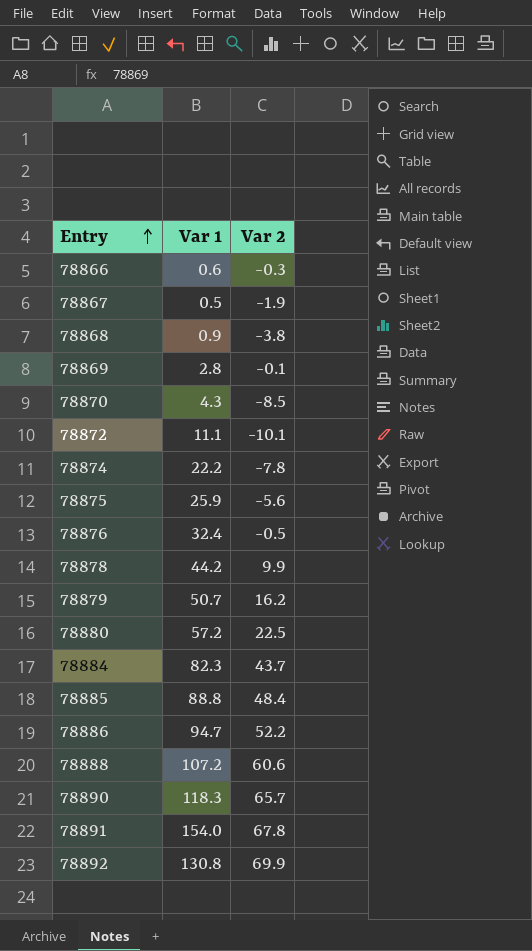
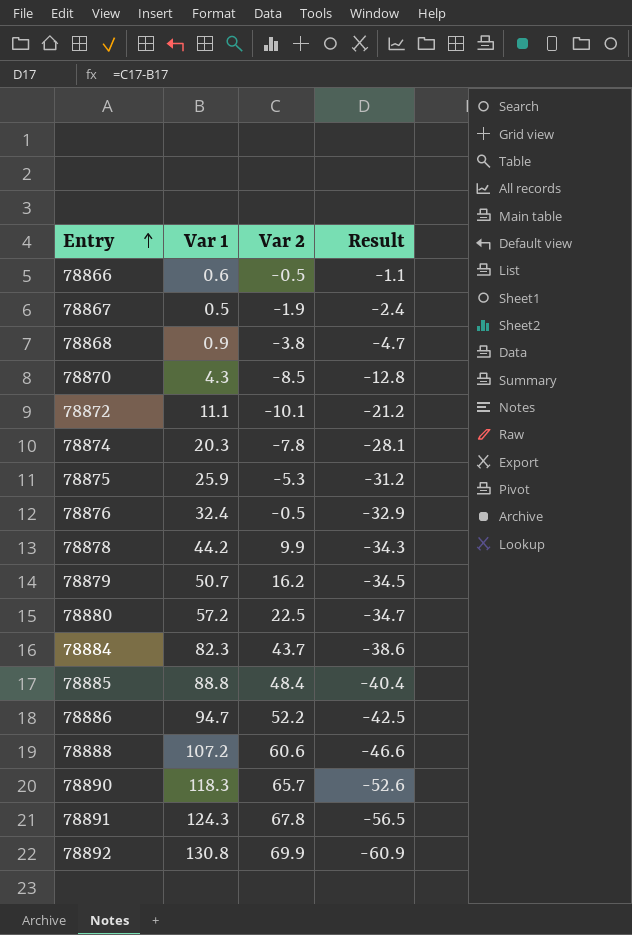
column Result | formula: none -> [Var 2] - [Var 1]
row 78869: 2.8 | -0.1 -> none
78866 | Var 2: -0.3 -> -0.5
78874 | Var 1: 22.2 -> 20.3
78875 | Var 2: -5.6 -> -5.3
78891 | Var 1: 154.0 -> 124.3

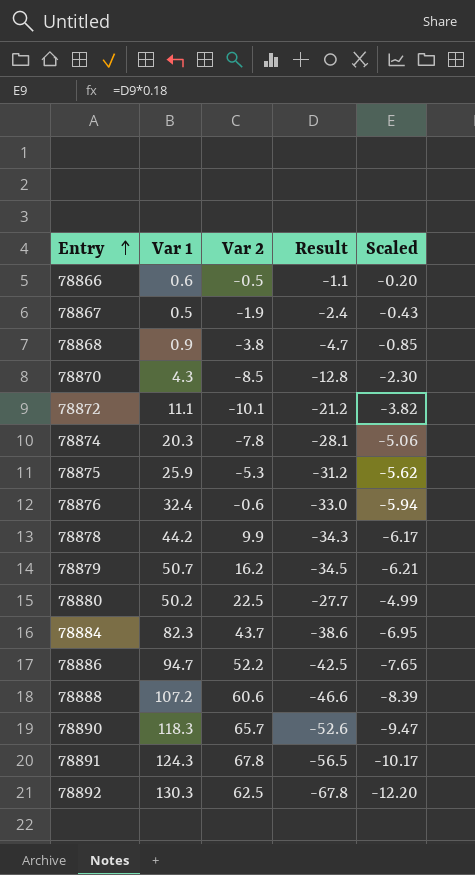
column Scaled | formula: none -> [Result] * 0.18
row 78885: 88.8 | 48.4 | -40.4 -> none
78876 | Var 2: -0.5 -> -0.6
78876 | Result: -32.9 -> -33.0
78880 | Var 1: 57.2 -> 50.2
78880 | Result: -34.7 -> -27.7
78892 | Var 1: 130.8 -> 130.3
78892 | Var 2: 69.9 -> 62.5
78892 | Result: -60.9 -> -67.8

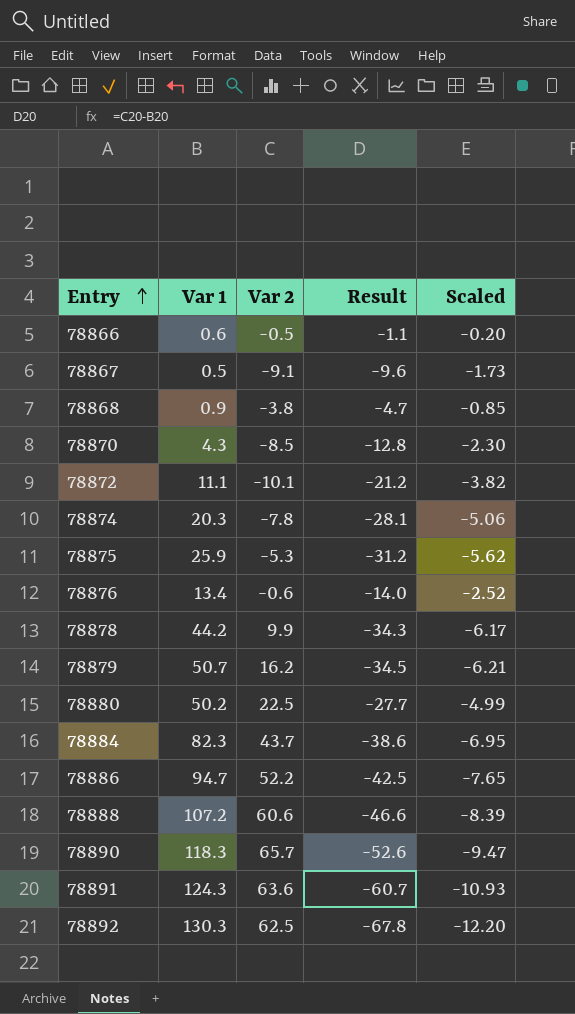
78867 | Var 2: -1.9 -> -9.1
78867 | Result: -2.4 -> -9.6
78867 | Scaled: -0.43 -> -1.73
78876 | Var 1: 32.4 -> 13.4
78876 | Result: -33.0 -> -14.0
78876 | Scaled: -5.94 -> -2.52
78891 | Var 2: 67.8 -> 63.6
78891 | Result: -56.5 -> -60.7
78891 | Scaled: -10.17 -> -10.93

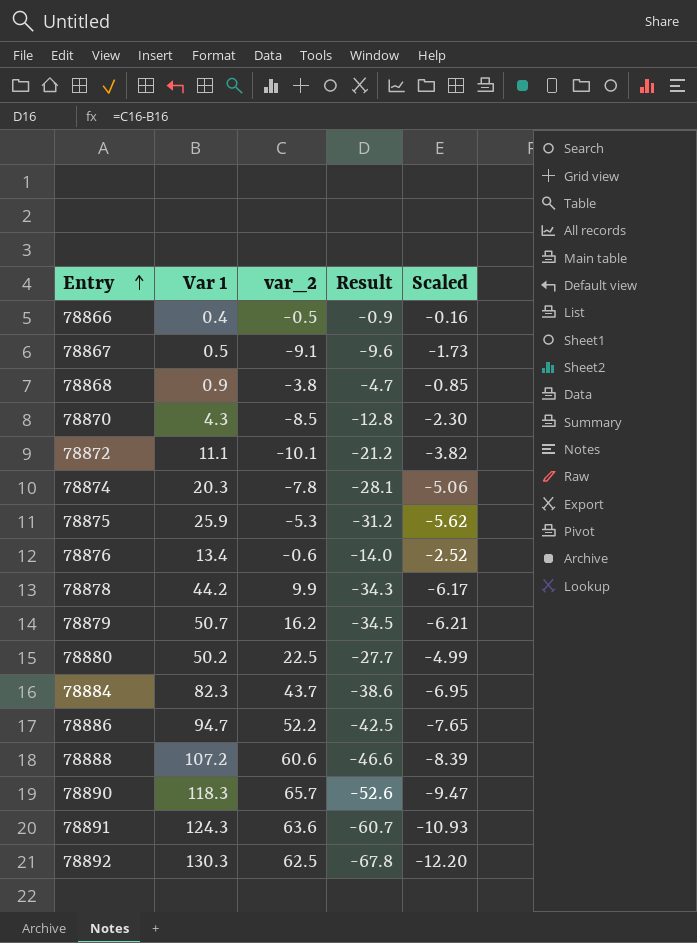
column name: Var 2 -> var_2
78866 | Var 1: 0.6 -> 0.4
78866 | Result: -1.1 -> -0.9
78866 | Scaled: -0.20 -> -0.16

